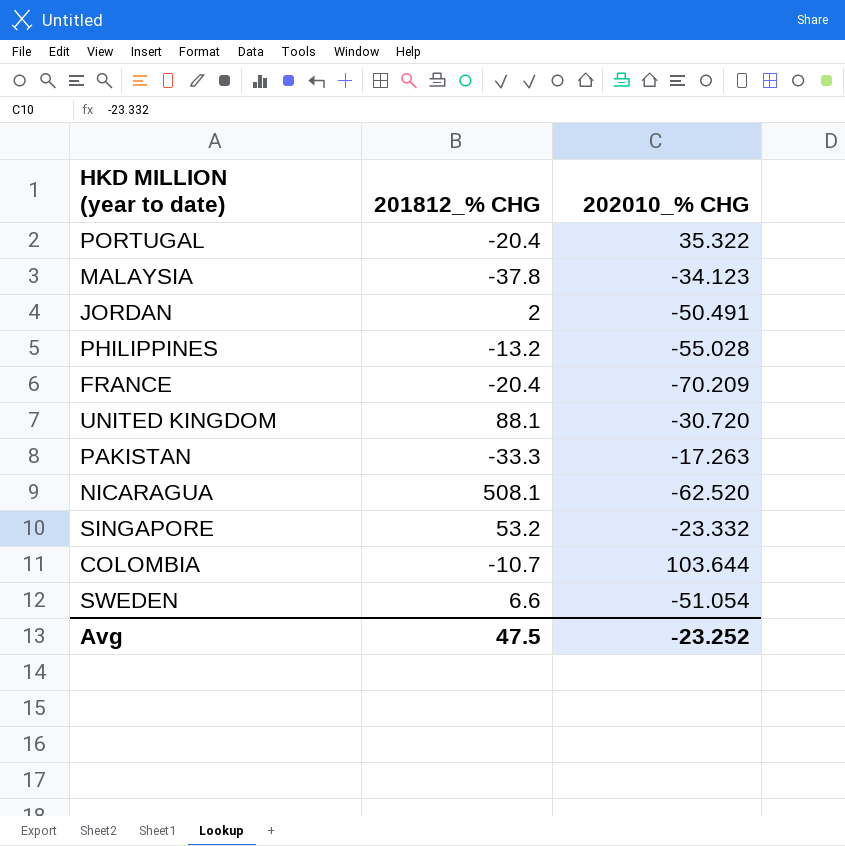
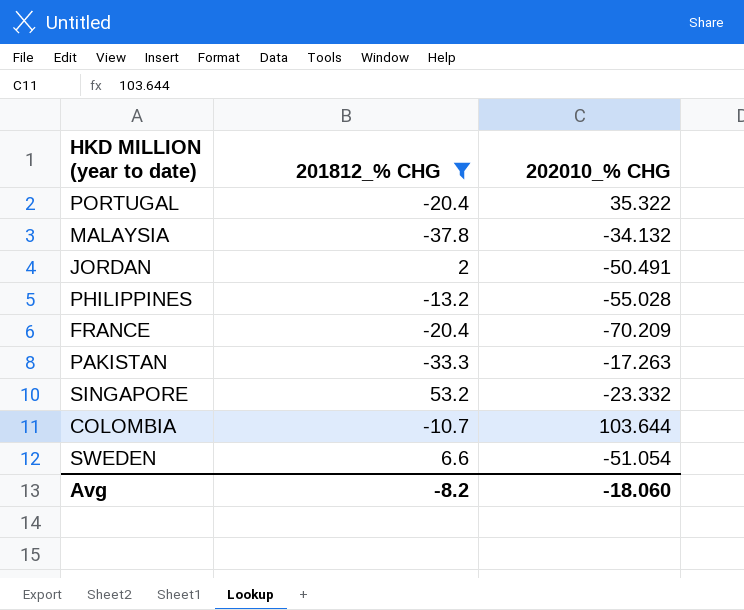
filter: none -> 201812_% CHG <= 53.2
MALAYSIA | 202010_% CHG: -34.123 -> -34.132
Avg | 201812_% CHG: 47.5 -> -8.2
Avg | 202010_% CHG: -23.252 -> -18.060

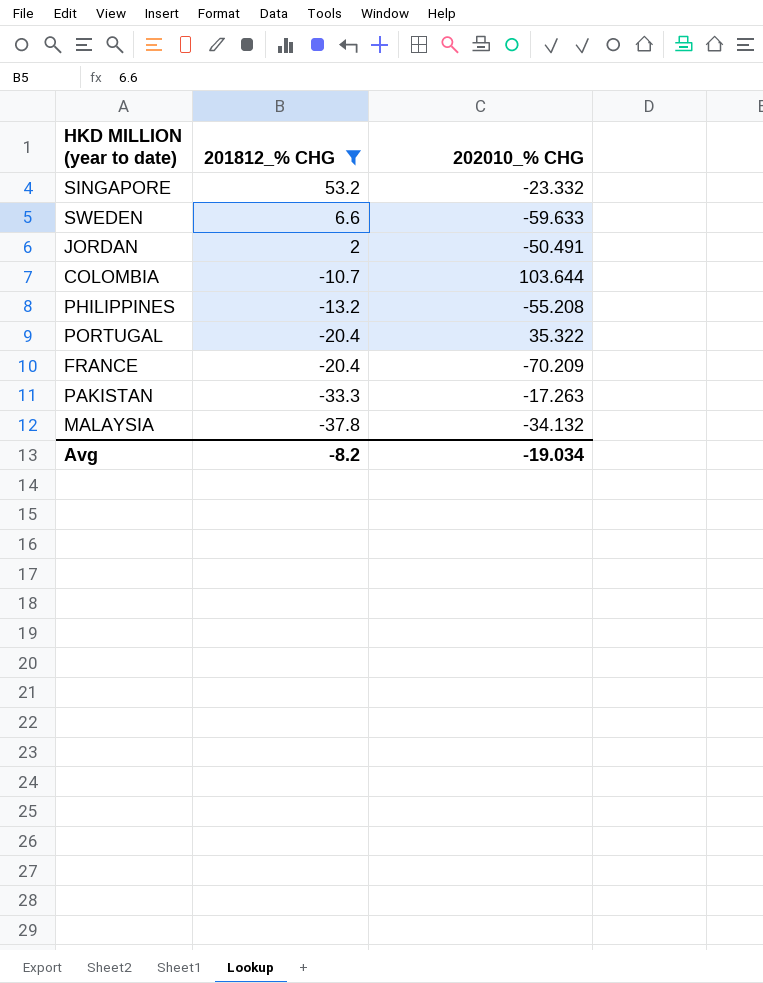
row order: none -> 201812_% CHG descending
SWEDEN | 202010_% CHG: -51.054 -> -59.633
PHILIPPINES | 202010_% CHG: -55.028 -> -55.208
Avg | 202010_% CHG: -18.060 -> -19.034

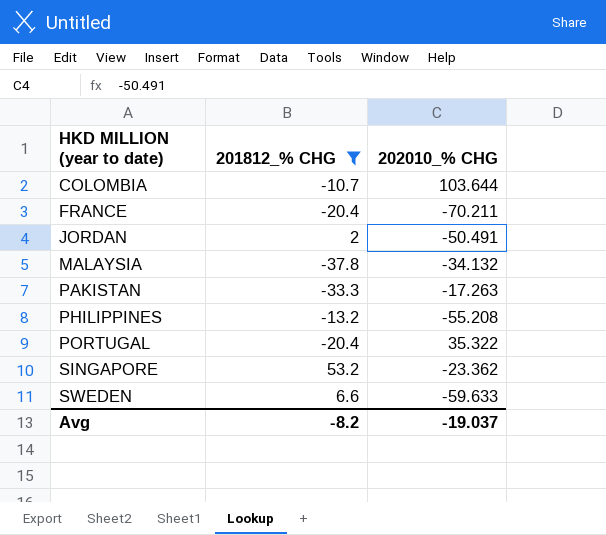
row order: 201812_% CHG descending -> HKD MILLION (year to date) ascending
FRANCE | 202010_% CHG: -70.209 -> -70.211
SINGAPORE | 202010_% CHG: -23.332 -> -23.362
Avg | 202010_% CHG: -19.034 -> -19.037

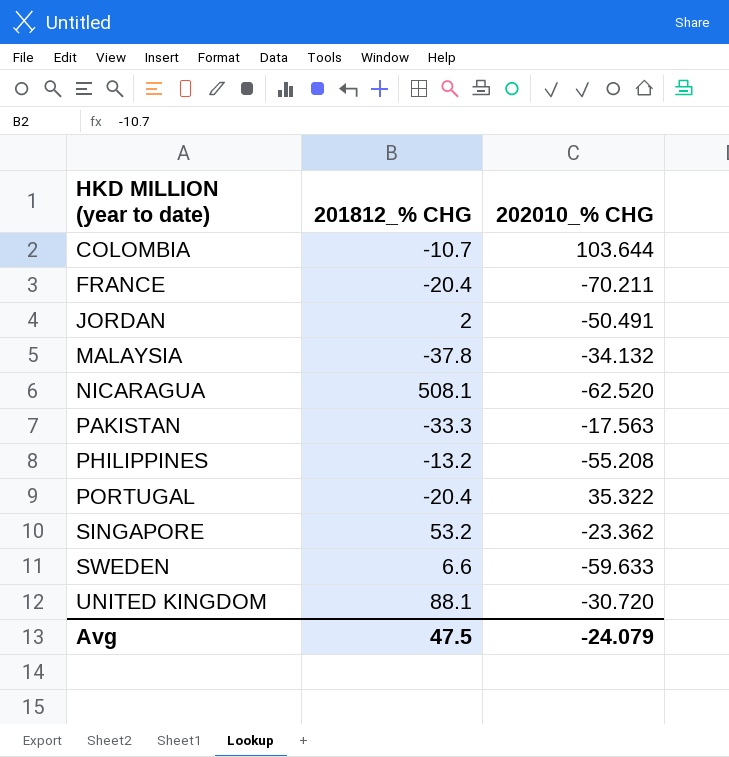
filter: 201812_% CHG <= 53.2 -> none
PAKISTAN | 202010_% CHG: -17.263 -> -17.563
Avg | 201812_% CHG: -8.2 -> 47.5
Avg | 202010_% CHG: -19.037 -> -24.079

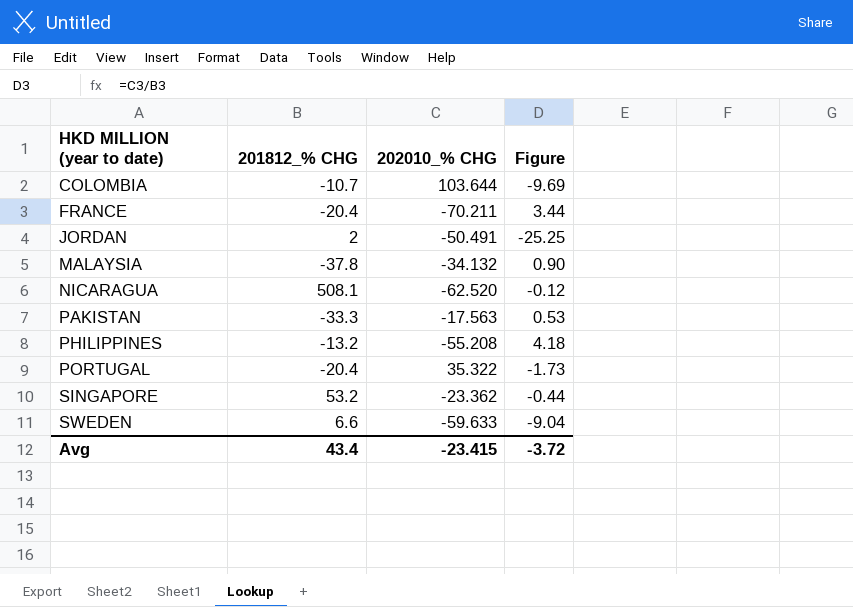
column Figure | formula: none -> [202010_% CHG] / [201812_% CHG]
row UNITED KINGDOM: 88.1 | -30.720 -> none
Avg | 201812_% CHG: 47.5 -> 43.4
Avg | 202010_% CHG: -24.079 -> -23.415

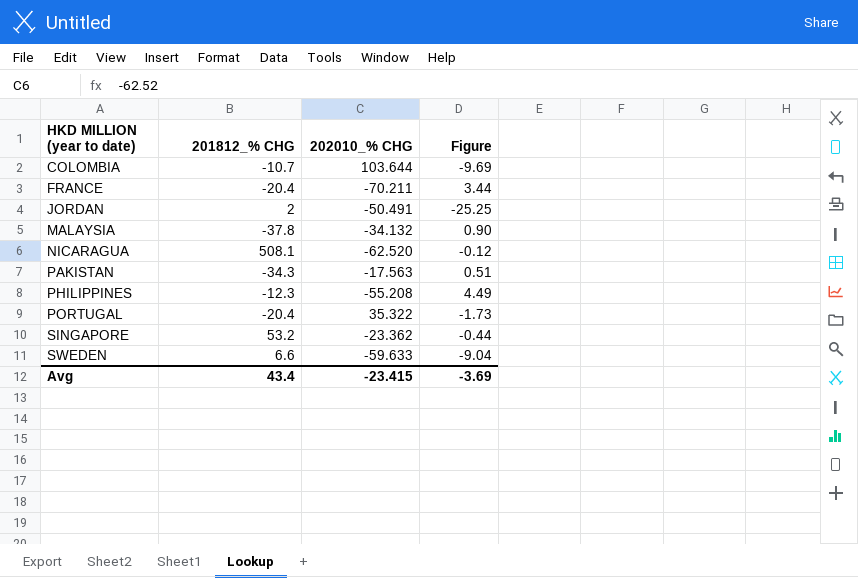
PAKISTAN | 201812_% CHG: -33.3 -> -34.3
PAKISTAN | Figure: 0.53 -> 0.51
PHILIPPINES | 201812_% CHG: -13.2 -> -12.3
PHILIPPINES | Figure: 4.18 -> 4.49
Avg | Figure: -3.72 -> -3.69

